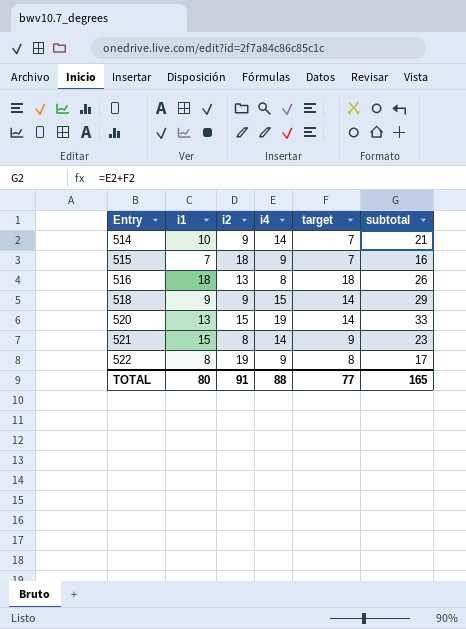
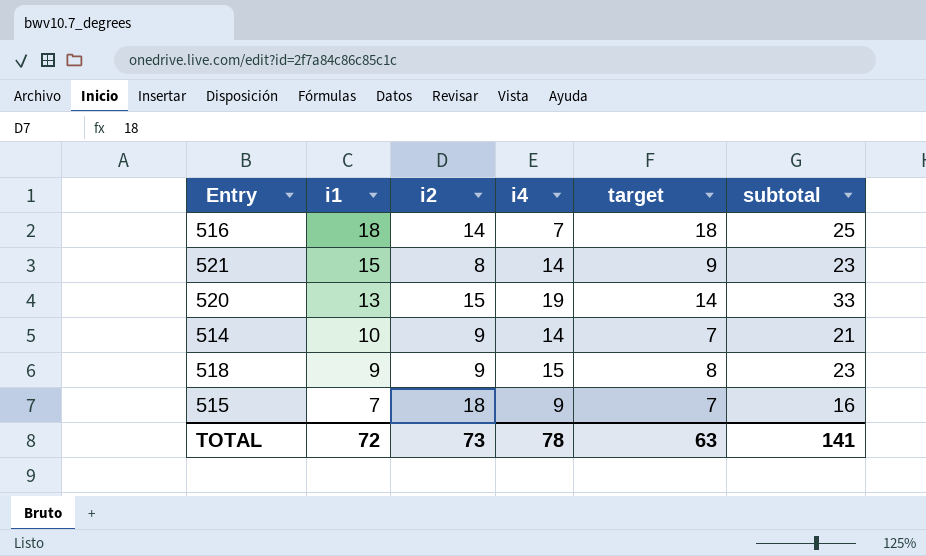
row order: Entry ascending -> i1 descending
row 522: 8 | 19 | 9 | 8 | 17 -> none
516 | i2: 13 -> 14
516 | i4: 8 -> 7
516 | subtotal: 26 -> 25
518 | target: 14 -> 8
518 | subtotal: 29 -> 23
TOTAL | i1: 80 -> 72
TOTAL | i2: 91 -> 73
TOTAL | i4: 88 -> 78
TOTAL | target: 77 -> 63
TOTAL | subtotal: 165 -> 141

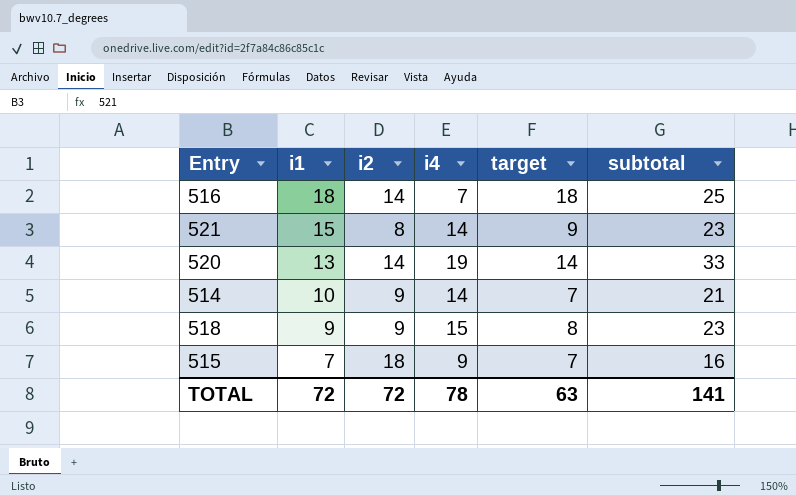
520 | i2: 15 -> 14
TOTAL | i2: 73 -> 72

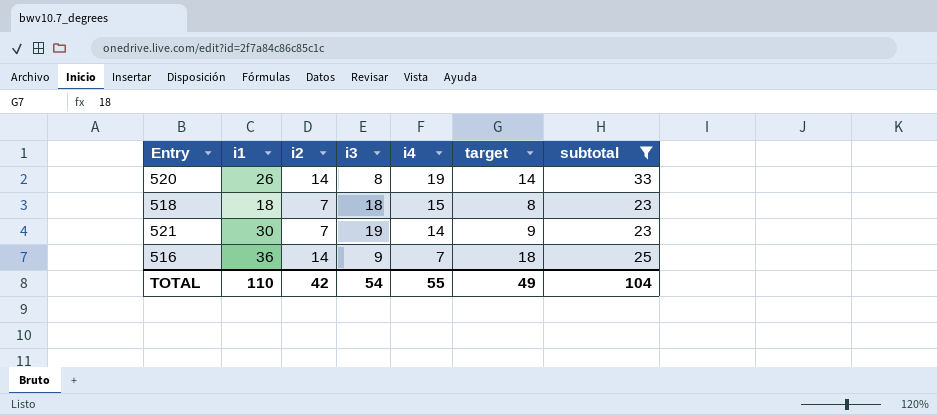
filter: none -> subtotal >= 23
row order: i1 descending -> i4 descending
column i3 | position: none -> 4
520 | i1: 13 -> 26
518 | i1: 9 -> 18
518 | i2: 9 -> 7
521 | i1: 15 -> 30
521 | i2: 8 -> 7
516 | i1: 18 -> 36
TOTAL | i1: 72 -> 110
TOTAL | i2: 72 -> 42
TOTAL | i4: 78 -> 55
TOTAL | target: 63 -> 49
TOTAL | subtotal: 141 -> 104

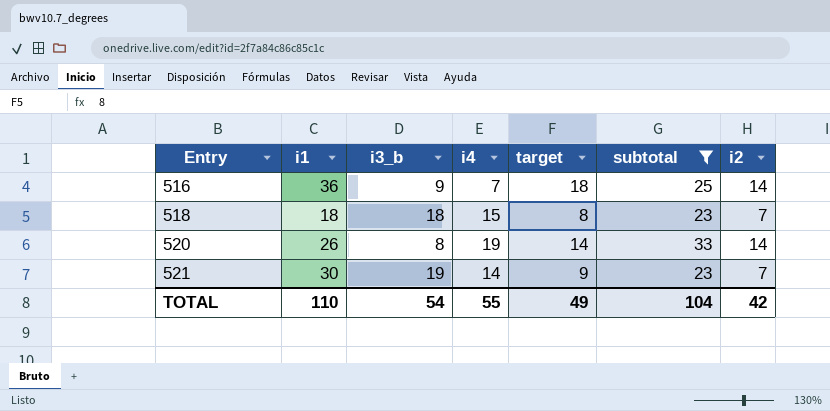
row order: i4 descending -> Entry ascending
column name: i3 -> i3_b
column i2 | position: 3 -> 7

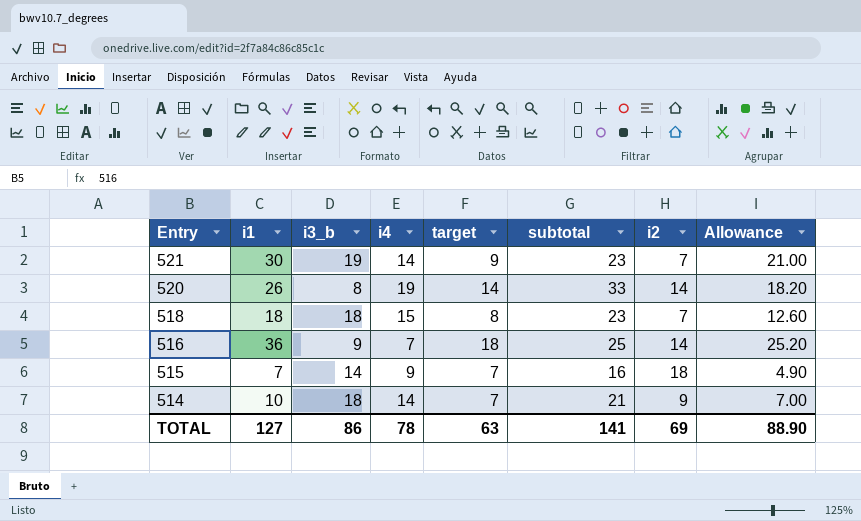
filter: subtotal >= 23 -> none
row order: Entry ascending -> Entry descending
column Allowance | formula: none -> [i1] * 0.7
TOTAL | i1: 110 -> 127
TOTAL | i3_b: 54 -> 86
TOTAL | i4: 55 -> 78
TOTAL | target: 49 -> 63
TOTAL | subtotal: 104 -> 141
TOTAL | i2: 42 -> 69

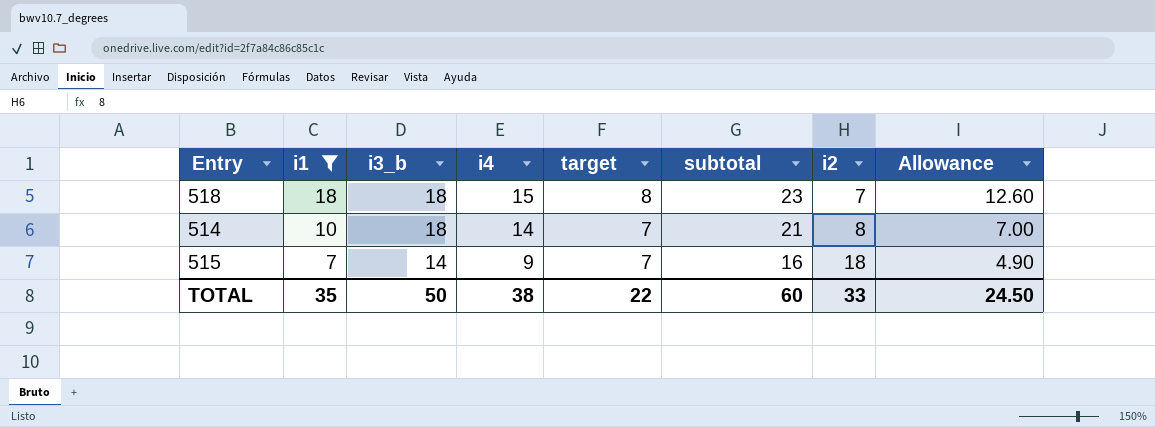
filter: none -> i1 <= 18
row order: Entry descending -> i1 descending
514 | i2: 9 -> 8
TOTAL | i1: 127 -> 35
TOTAL | i3_b: 86 -> 50
TOTAL | i4: 78 -> 38
TOTAL | target: 63 -> 22
TOTAL | subtotal: 141 -> 60
TOTAL | i2: 69 -> 33
TOTAL | Allowance: 88.90 -> 24.50

